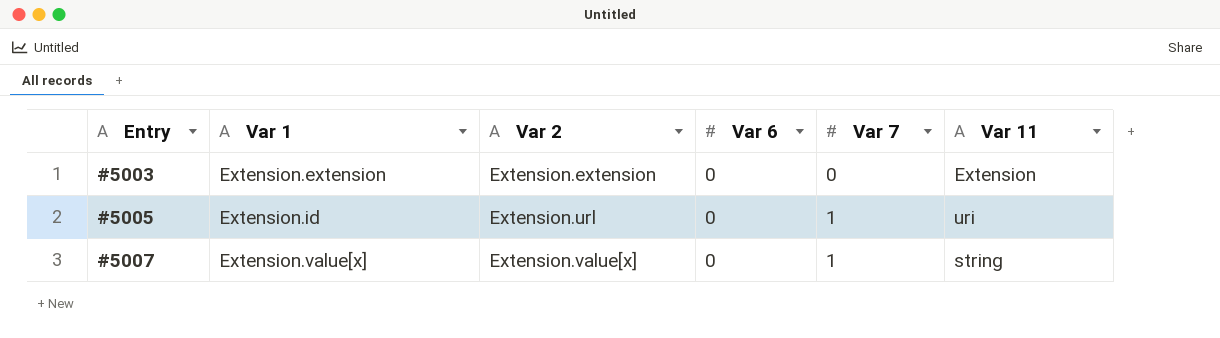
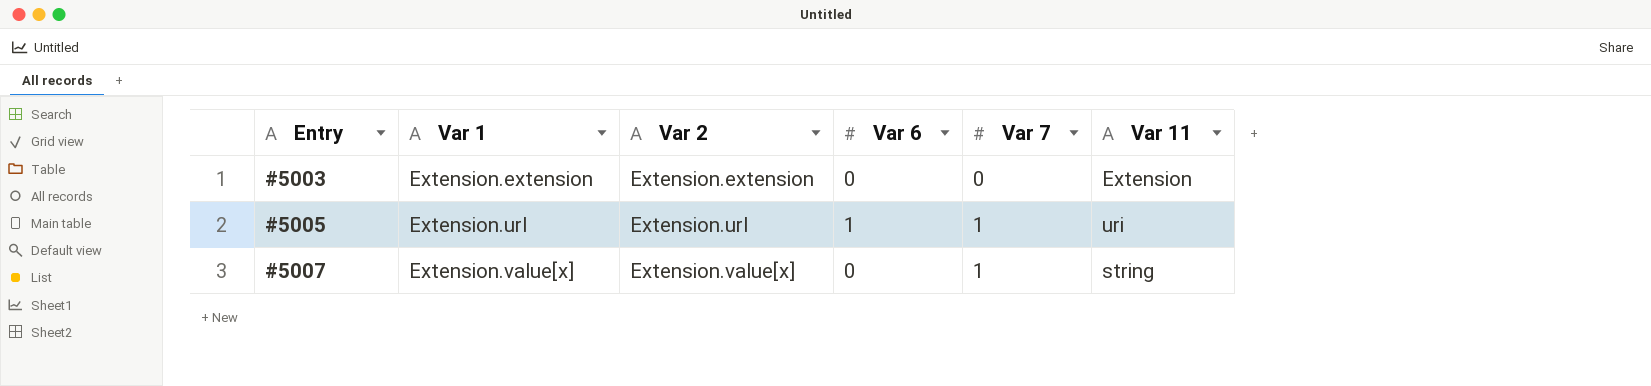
#5005 | Var 1: Extension.id -> Extension.url
#5005 | Var 6: 0 -> 1

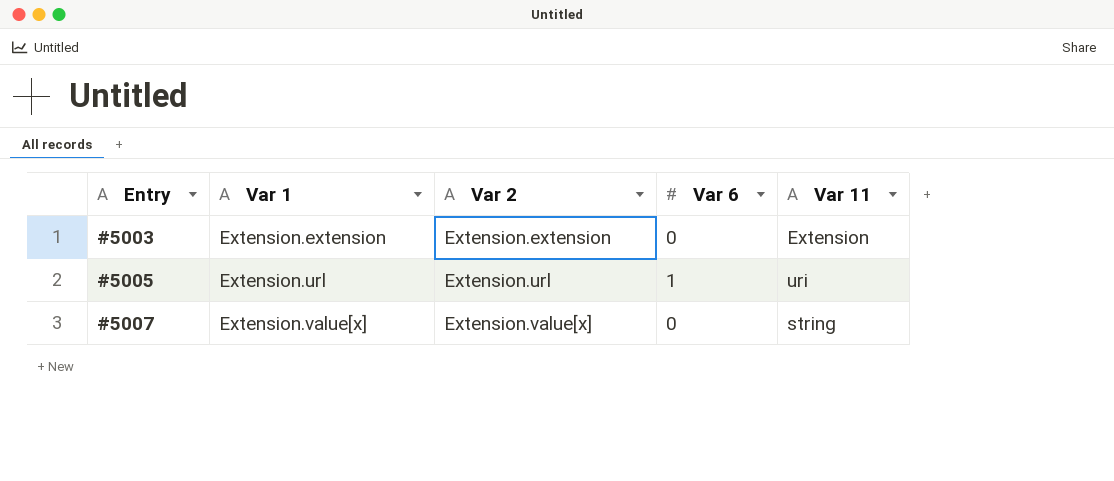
column Var 7 | position: 5 -> none

